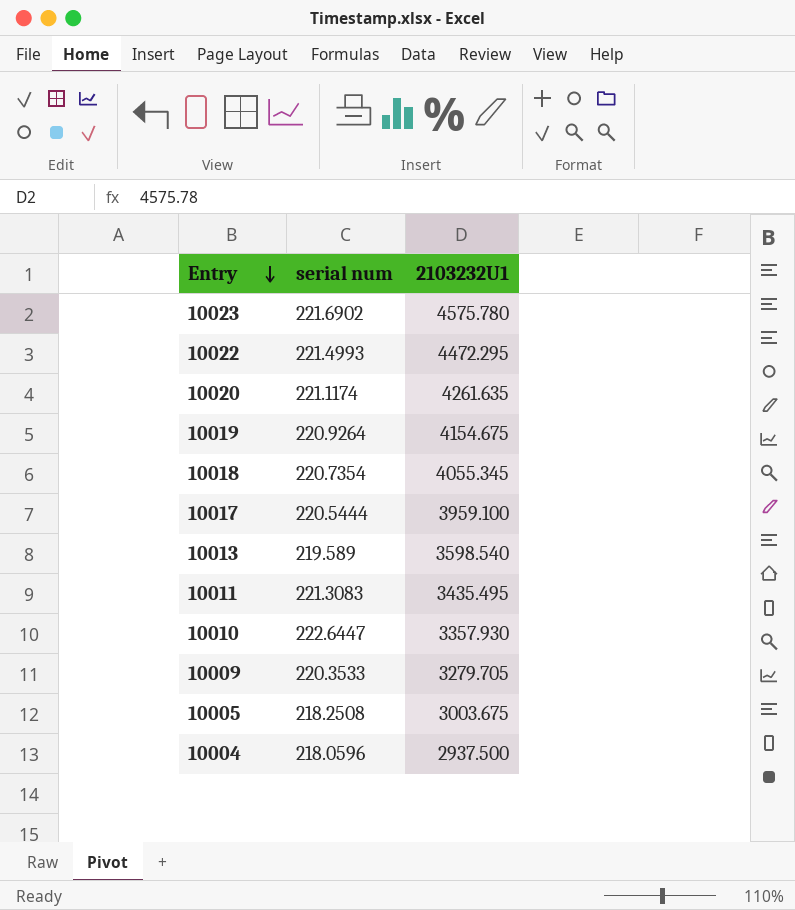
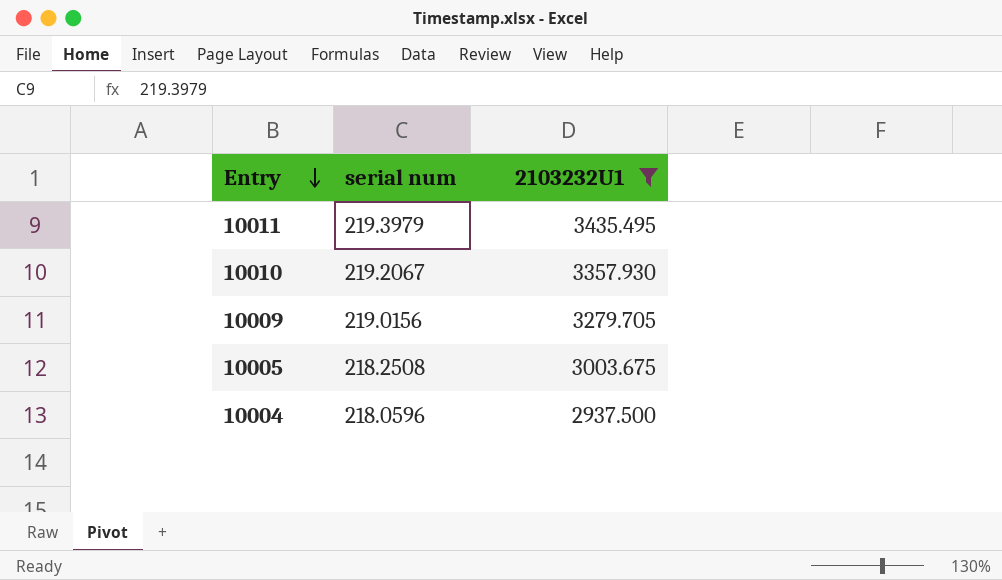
filter: none -> 2103232U1 <= 3435.495
10011 | serial num: 221.3083 -> 219.3979
10010 | serial num: 222.6447 -> 219.2067
10009 | serial num: 220.3533 -> 219.0156

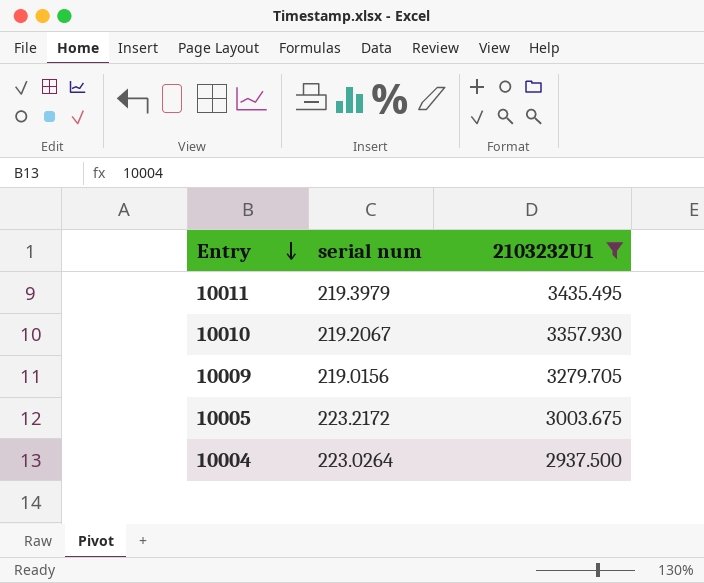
10005 | serial num: 218.2508 -> 223.2172
10004 | serial num: 218.0596 -> 223.0264

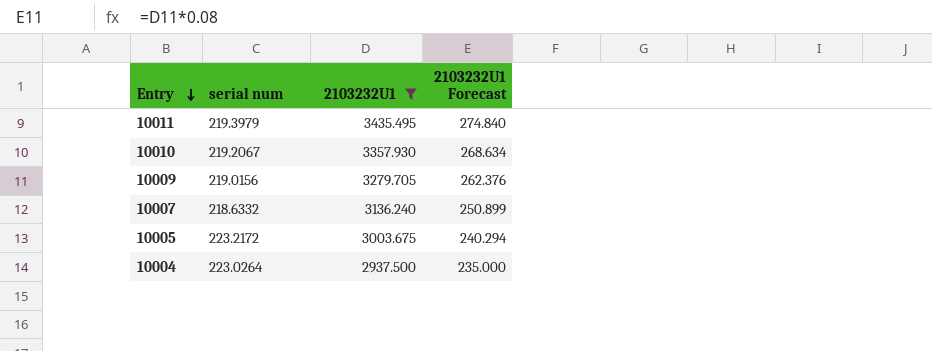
column 2103232U1 Forecast | formula: none -> [2103232U1] * 0.08
row 10007: none -> 218.6332 | 3136.240 | 250.899

